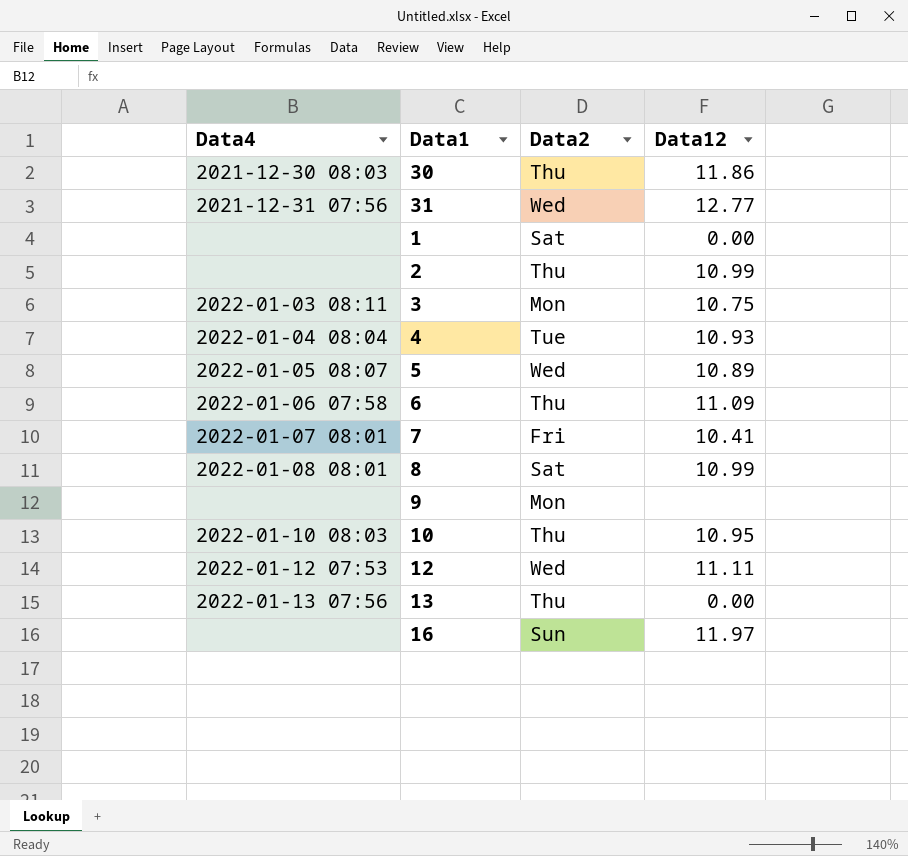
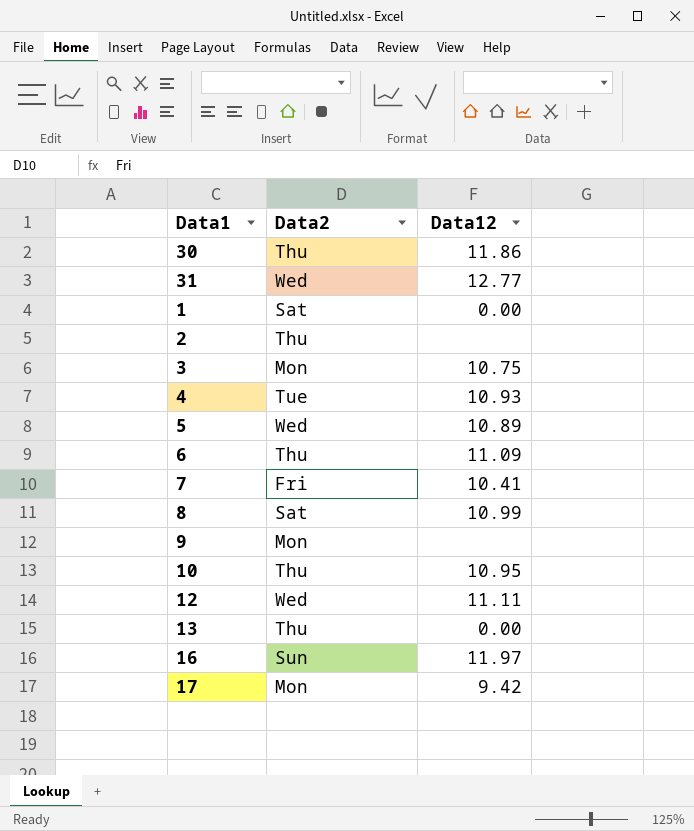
column Data4 | position: 1 -> none
2 | Data12: 10.99 -> none
row 17: none -> Mon | 9.42

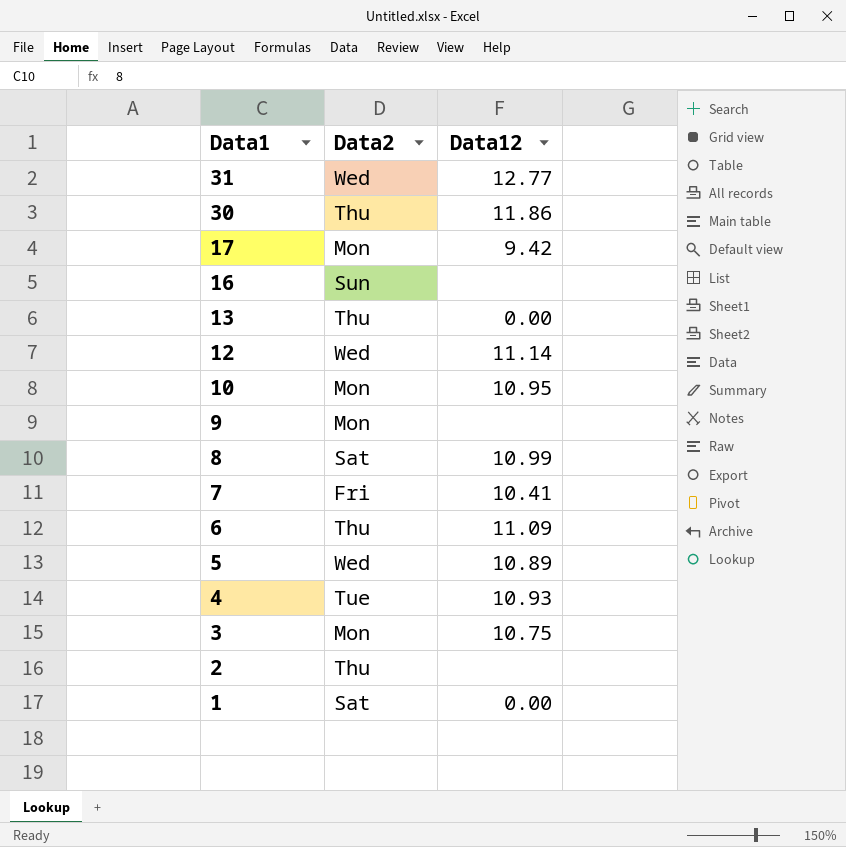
row order: none -> Data1 descending
16 | Data12: 11.97 -> none
12 | Data12: 11.11 -> 11.14
10 | Data2: Thu -> Mon

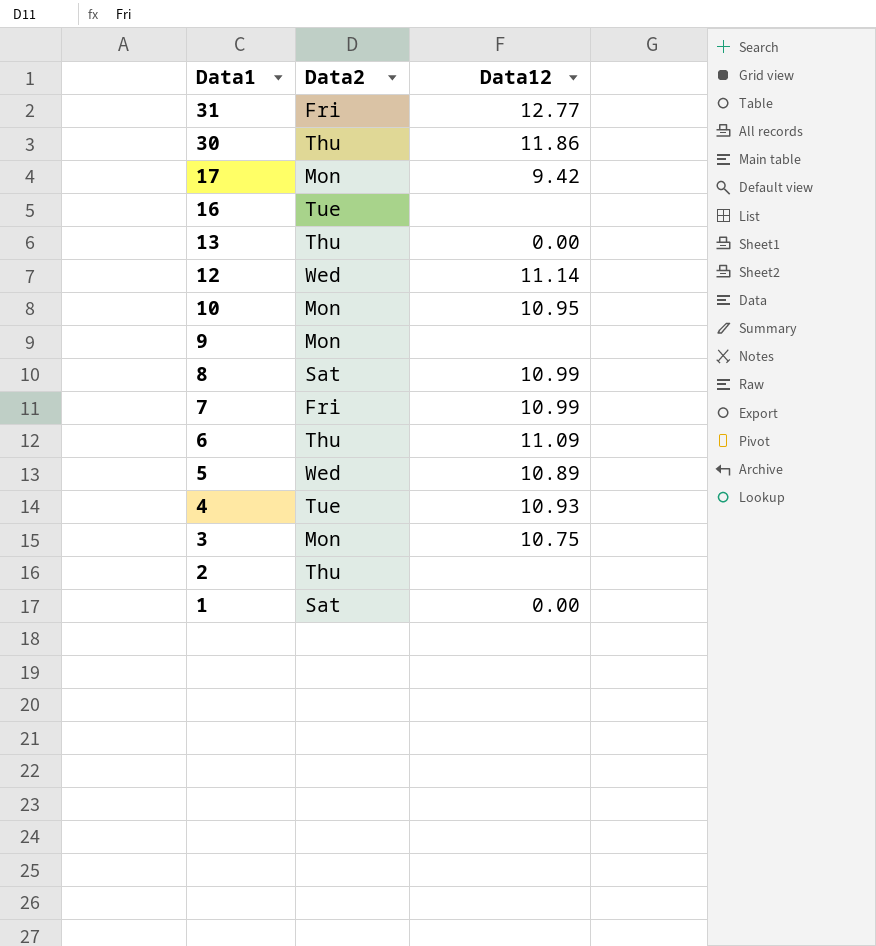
31 | Data2: Wed -> Fri
16 | Data2: Sun -> Tue
7 | Data12: 10.41 -> 10.99

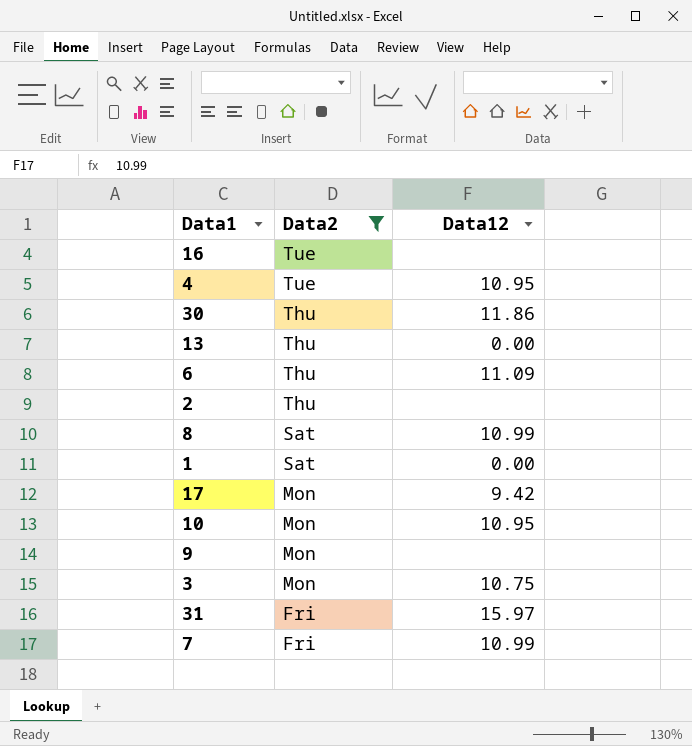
filter: none -> Data2 != Wed
row order: Data1 descending -> Data2 descending
4 | Data12: 10.93 -> 10.95
31 | Data12: 12.77 -> 15.97

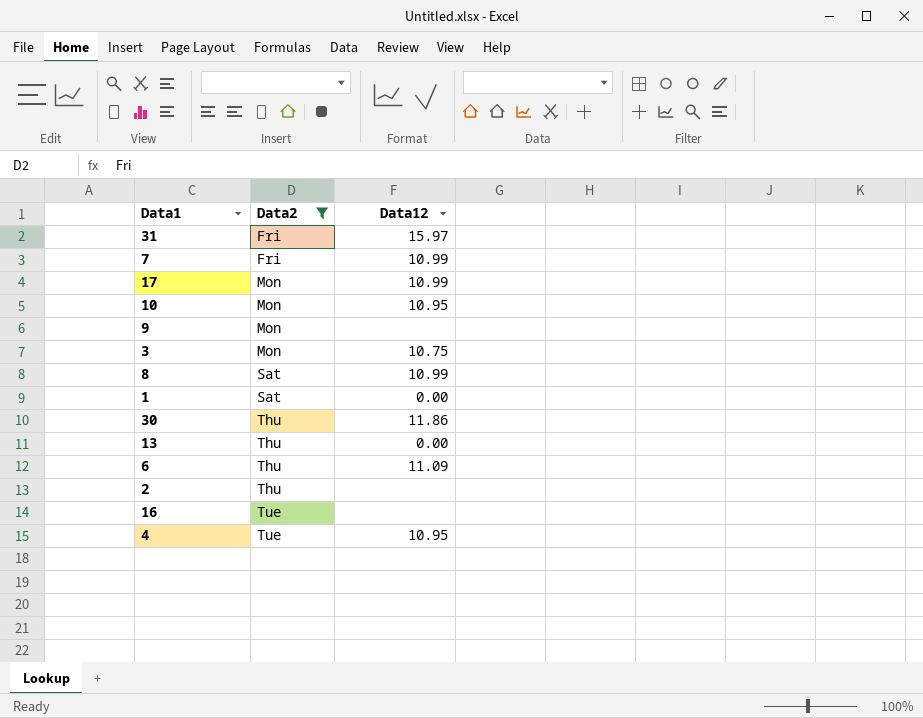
row order: Data2 descending -> Data2 ascending
17 | Data12: 9.42 -> 10.99

